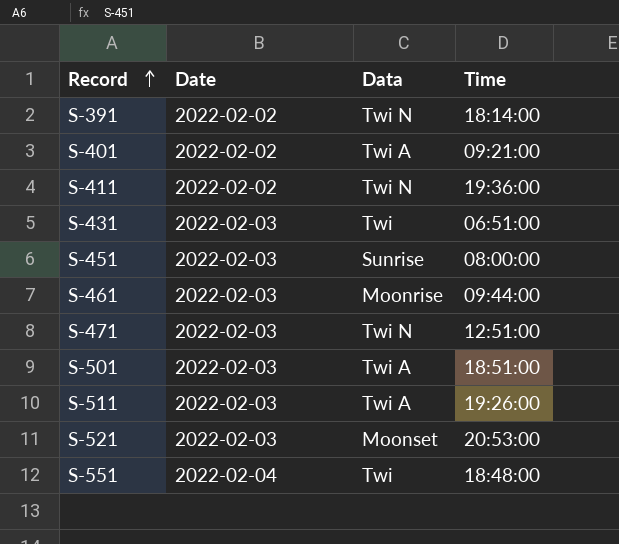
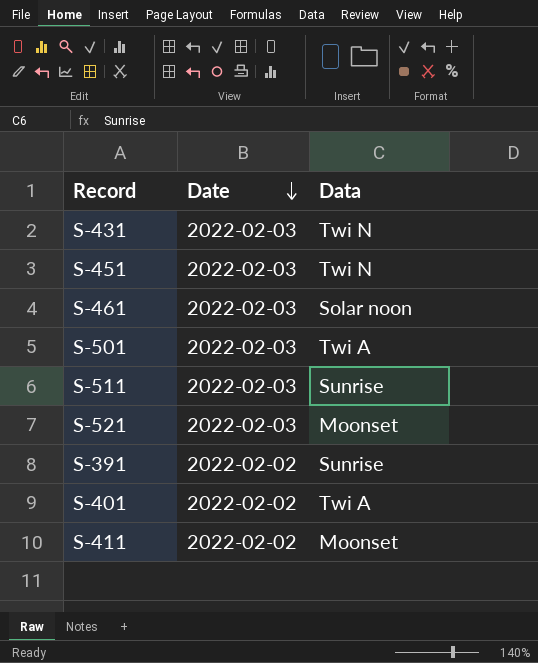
row order: Record ascending -> Date descending
column Time | position: 4 -> none
row S-471: 2022-02-03 | Twi N | 12:51:00 -> none
row S-551: 2022-02-04 | Twi | 18:48:00 -> none
S-431 | Data: Twi -> Twi N
S-451 | Data: Sunrise -> Twi N
S-461 | Data: Moonrise -> Solar noon
S-511 | Data: Twi A -> Sunrise
S-391 | Data: Twi N -> Sunrise
S-411 | Data: Twi N -> Moonset

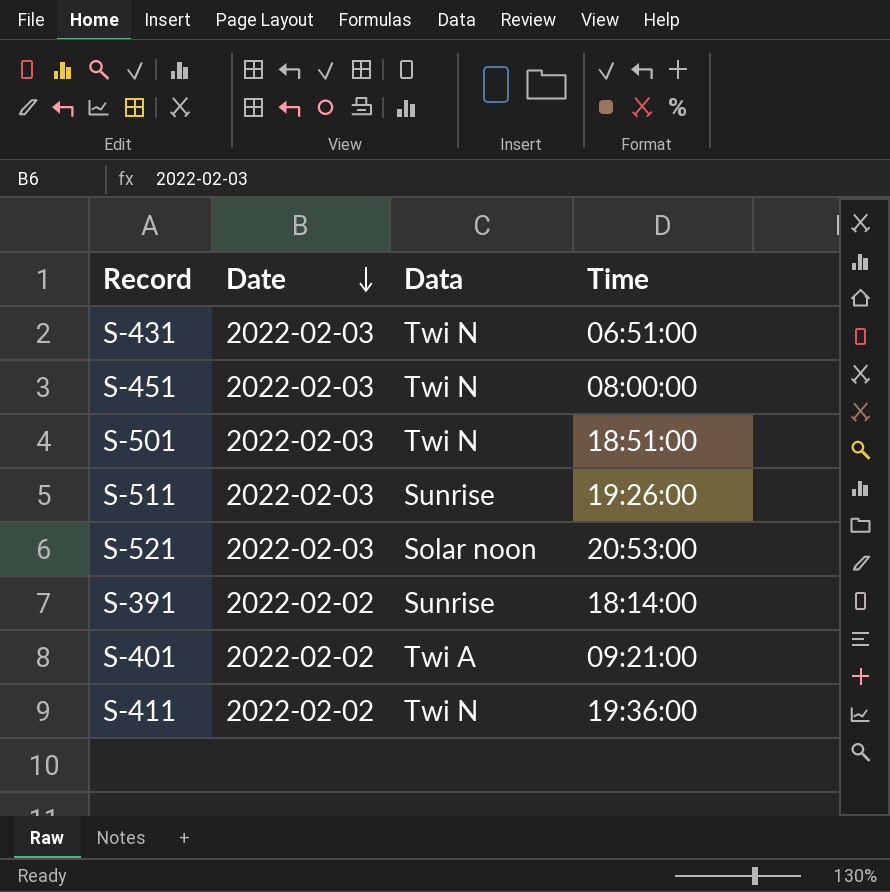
column Time | position: none -> 4
row S-461: 2022-02-03 | Solar noon -> none
S-501 | Data: Twi A -> Twi N
S-521 | Data: Moonset -> Solar noon
S-411 | Data: Moonset -> Twi N

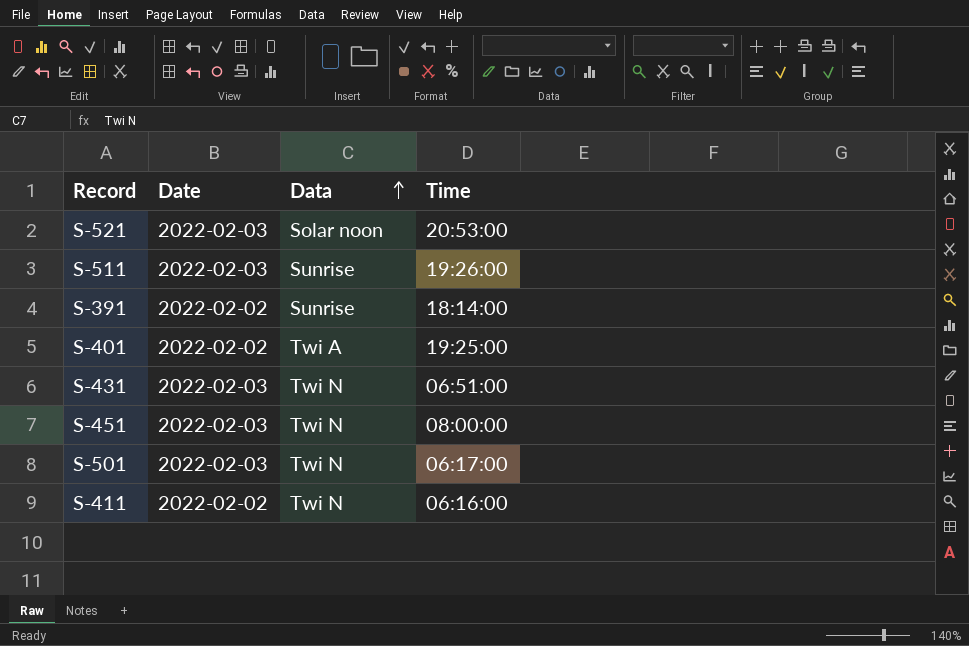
row order: Date descending -> Data ascending
S-401 | Time: 09:21:00 -> 19:25:00
S-501 | Time: 18:51:00 -> 06:17:00
S-411 | Time: 19:36:00 -> 06:16:00

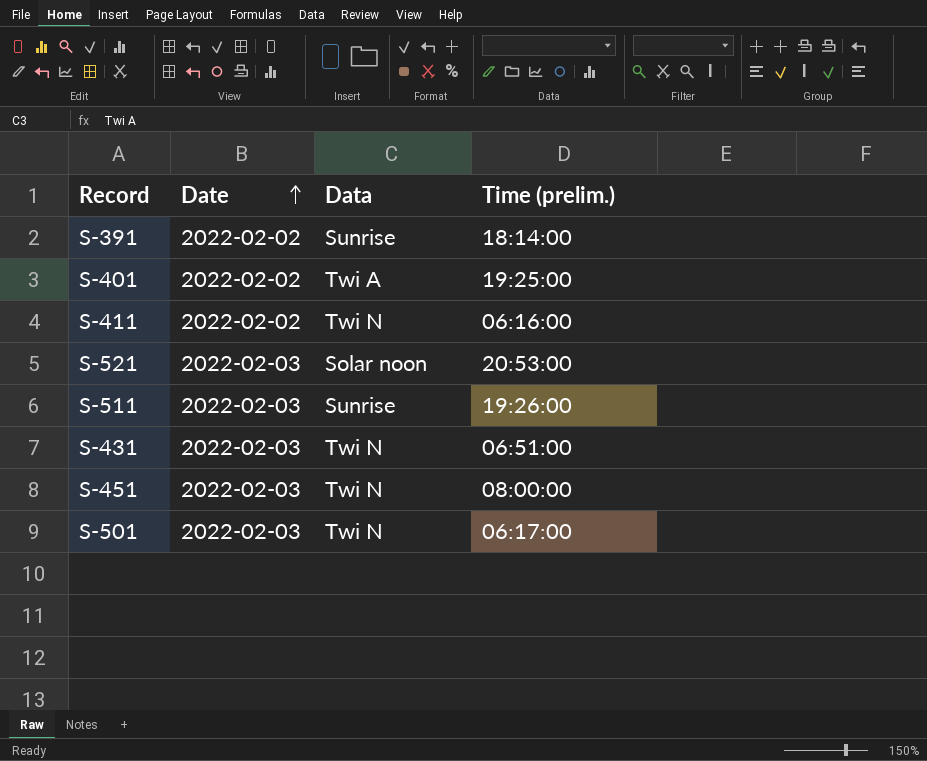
row order: Data ascending -> Date ascending
column name: Time -> Time (prelim.)

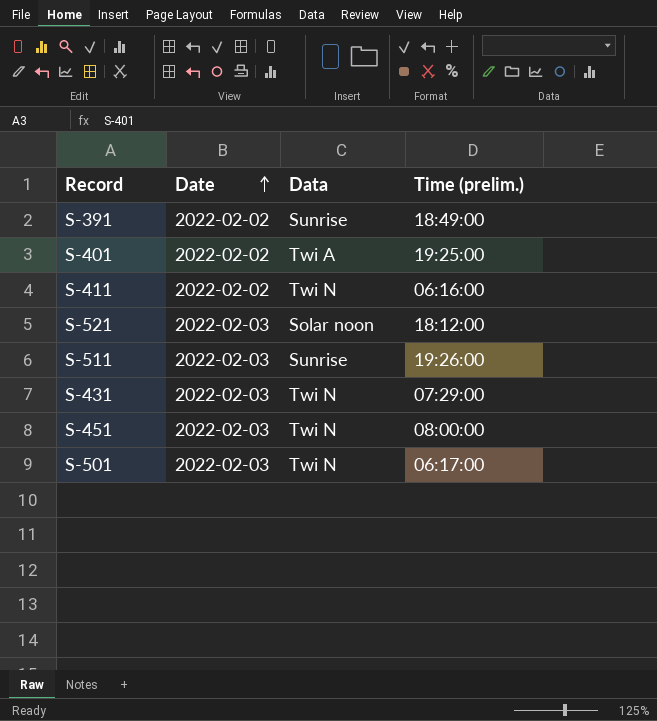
S-391 | Time (prelim.): 18:14:00 -> 18:49:00
S-521 | Time (prelim.): 20:53:00 -> 18:12:00
S-431 | Time (prelim.): 06:51:00 -> 07:29:00

